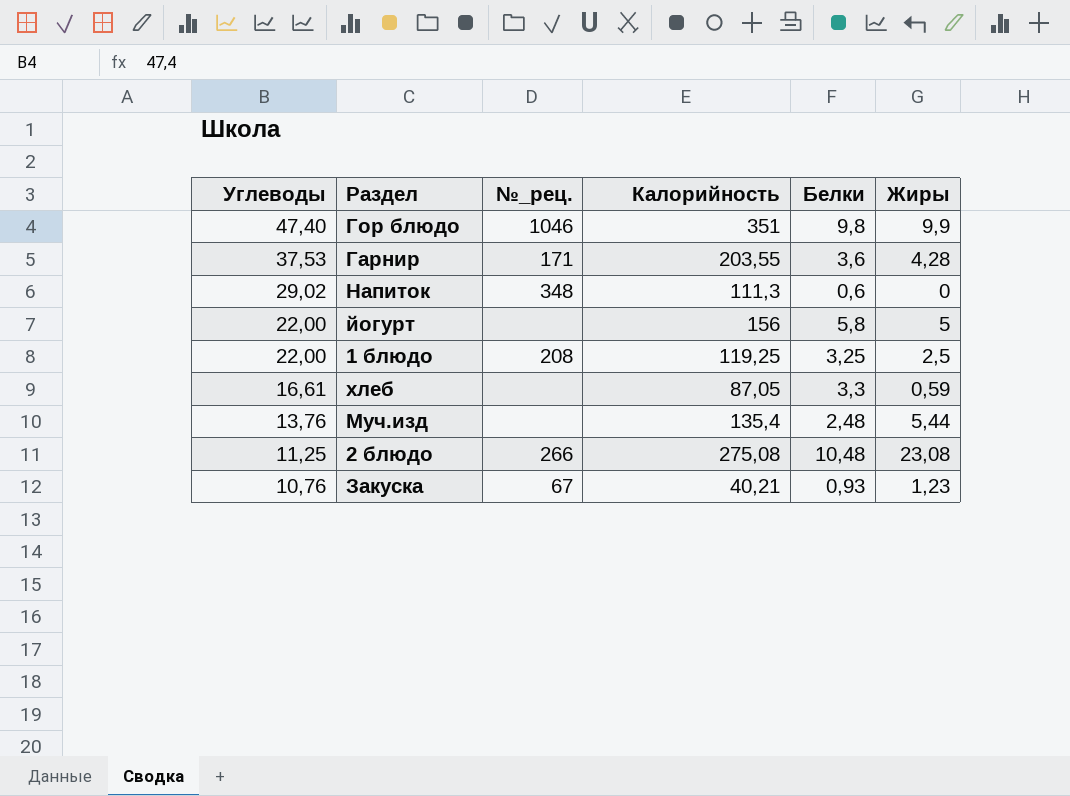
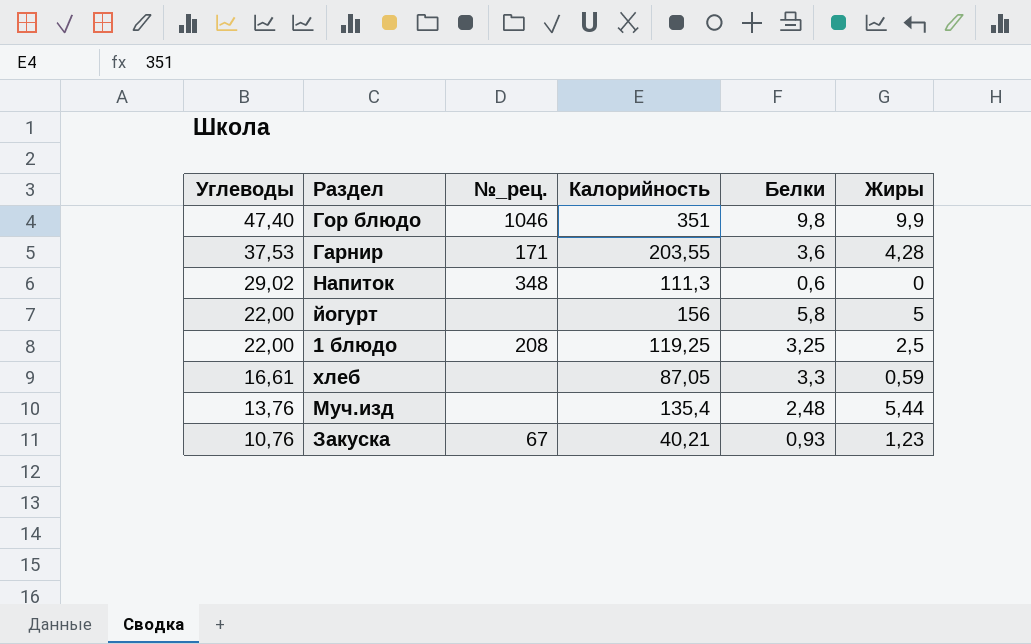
row 2 блюдо: 11,25 | 266 | 275,08 | 10,48 | 23,08 -> none

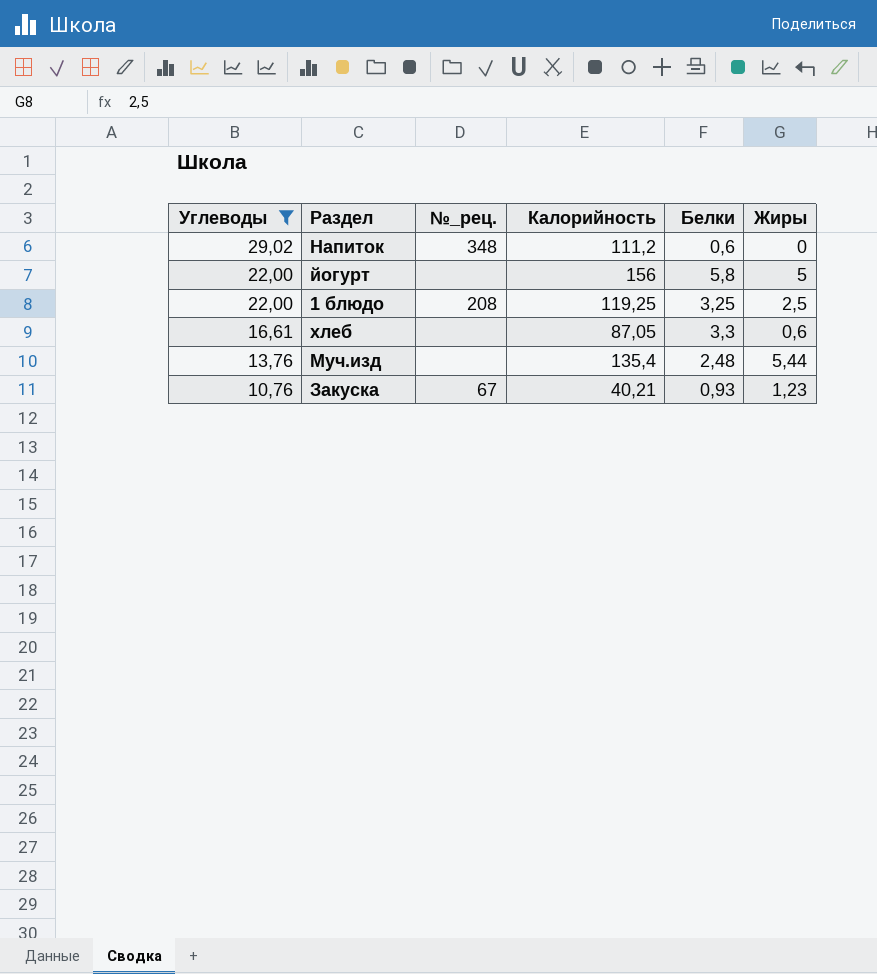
filter: none -> Углеводы <= 29,02
Напиток | Калорийность: 111,3 -> 111,2
хлеб | Жиры: 0,59 -> 0,6

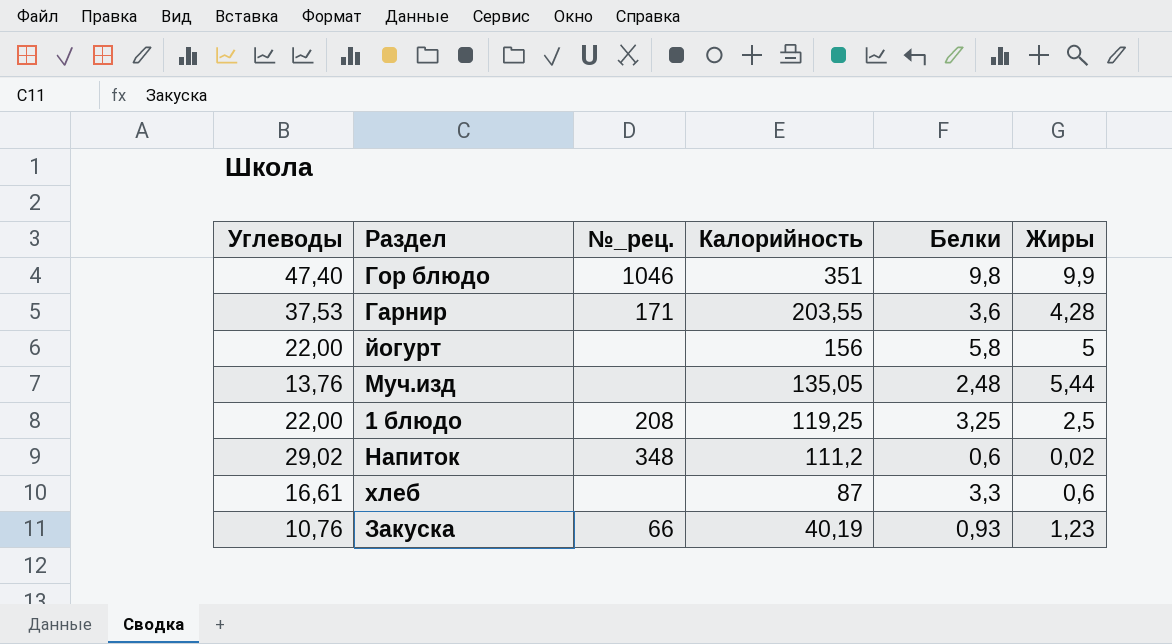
filter: Углеводы <= 29,02 -> none
row order: Углеводы descending -> Калорийность descending
Муч.изд | Калорийность: 135,4 -> 135,05
Напиток | Жиры: 0 -> 0,02
хлеб | Калорийность: 87,05 -> 87
Закуска | №_рец.: 67 -> 66
Закуска | Калорийность: 40,21 -> 40,19

